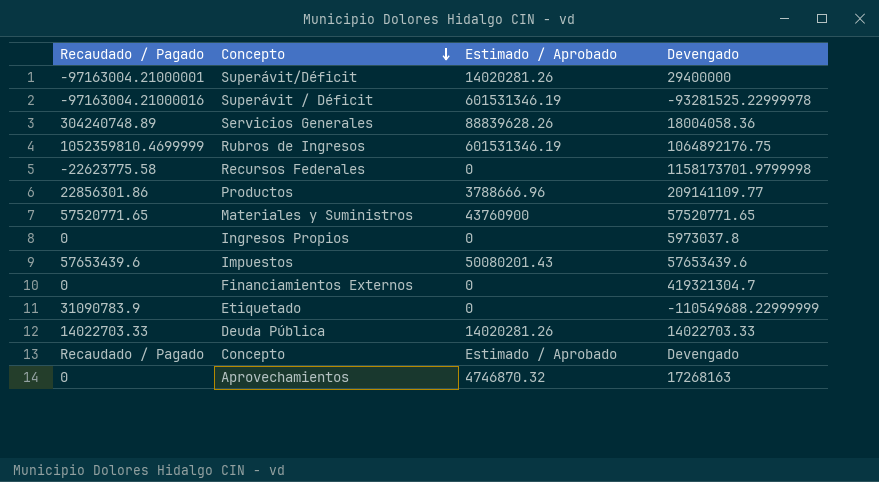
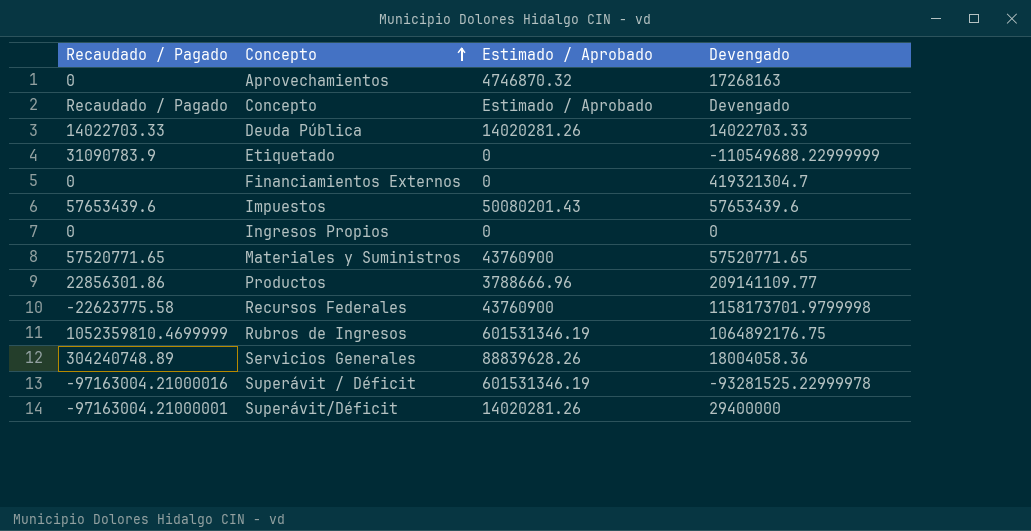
row order: Concepto descending -> Concepto ascending
Ingresos Propios | Devengado: 5973037.8 -> 0
Recursos Federales | Estimado / Aprobado: 0 -> 43760900

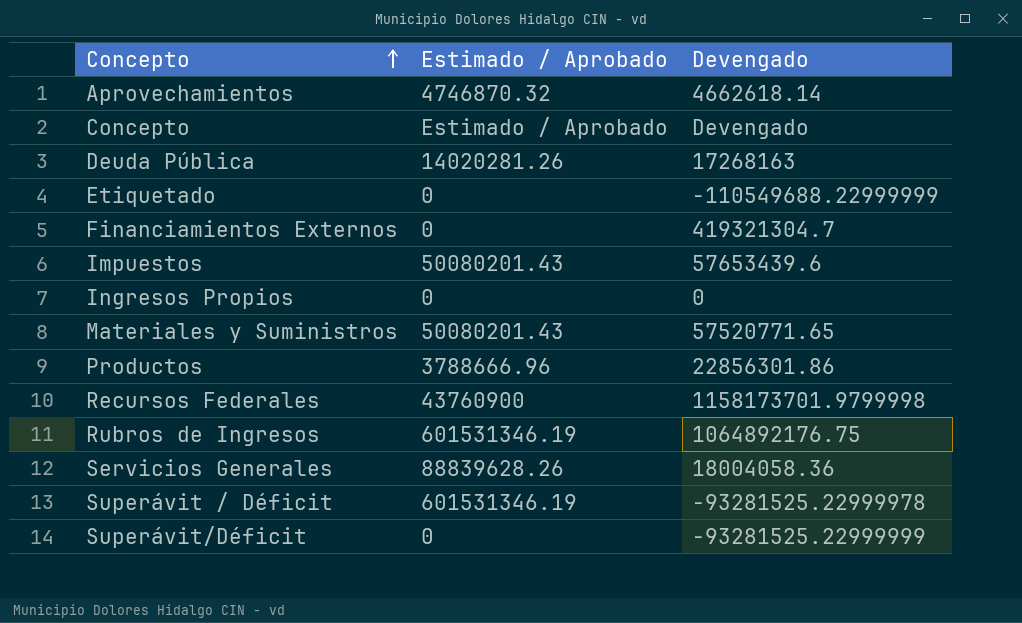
column Recaudado / Pagado | position: 1 -> none
Aprovechamientos | Devengado: 17268163 -> 4662618.14
Deuda Pública | Devengado: 14022703.33 -> 17268163
Materiales y Suministros | Estimado / Aprobado: 43760900 -> 50080201.43
Productos | Devengado: 209141109.77 -> 22856301.86
Superávit/Déficit | Estimado / Aprobado: 14020281.26 -> 0
Superávit/Déficit | Devengado: 29400000 -> -93281525.22999999

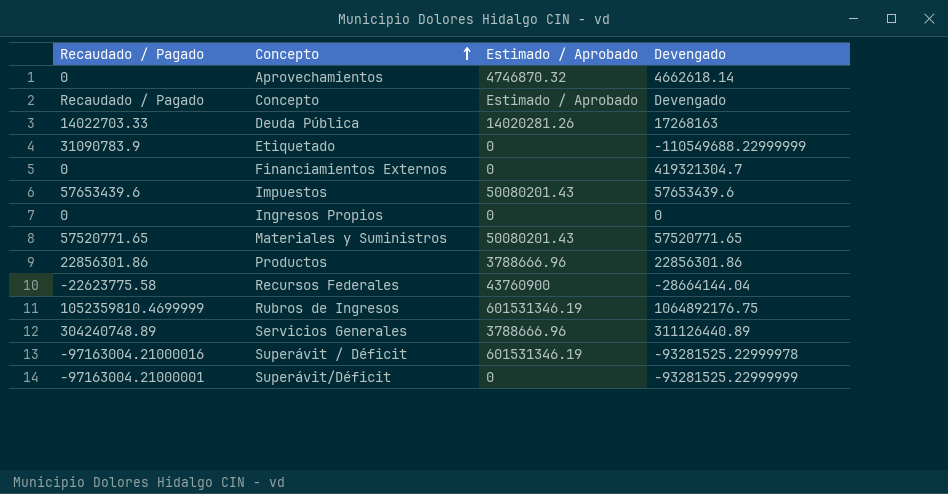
column Recaudado / Pagado | position: none -> 1
Recursos Federales | Devengado: 1158173701.9799998 -> -28664144.04
Servicios Generales | Estimado / Aprobado: 88839628.26 -> 3788666.96
Servicios Generales | Devengado: 18004058.36 -> 311126440.89

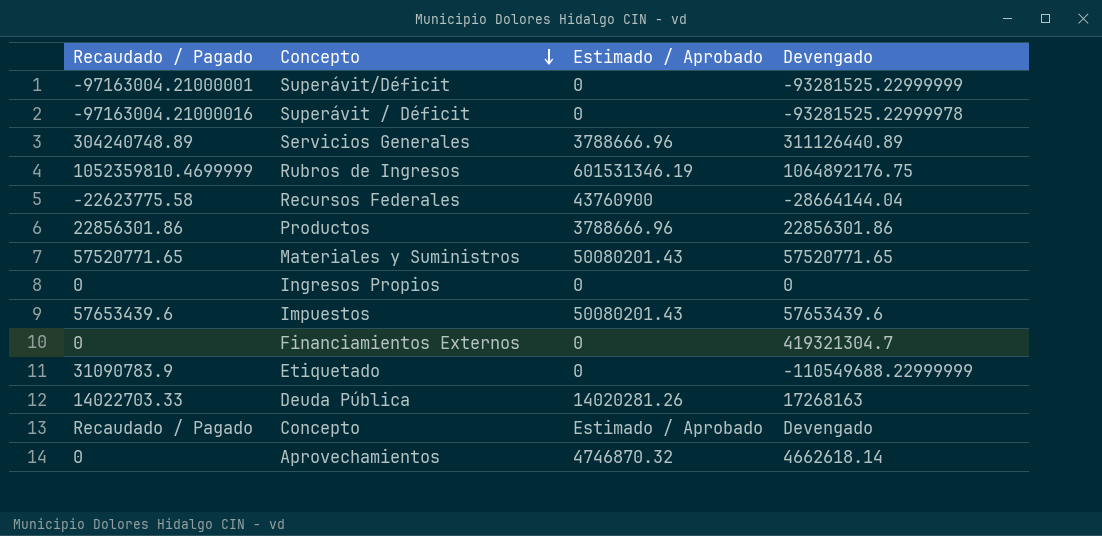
row order: Concepto ascending -> Concepto descending
Superávit / Déficit | Estimado / Aprobado: 601531346.19 -> 0

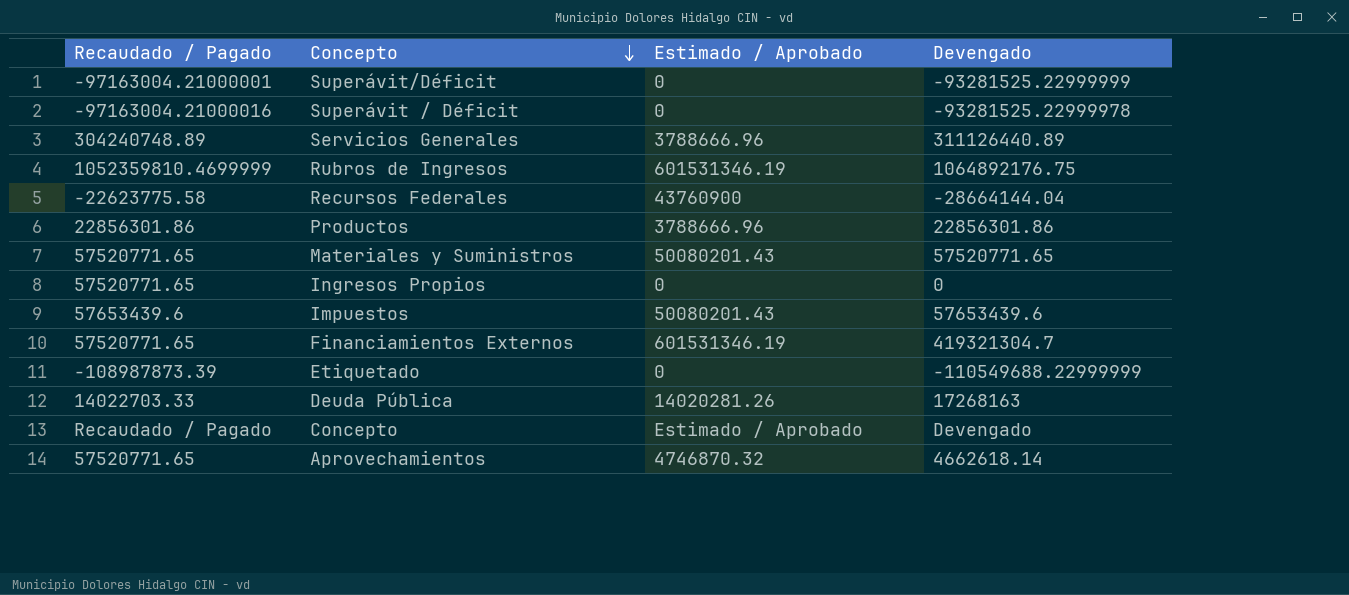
Ingresos Propios | Recaudado / Pagado: 0 -> 57520771.65
Financiamientos Externos | Recaudado / Pagado: 0 -> 57520771.65
Financiamientos Externos | Estimado / Aprobado: 0 -> 601531346.19
Etiquetado | Recaudado / Pagado: 31090783.9 -> -108987873.39
Aprovechamientos | Recaudado / Pagado: 0 -> 57520771.65

